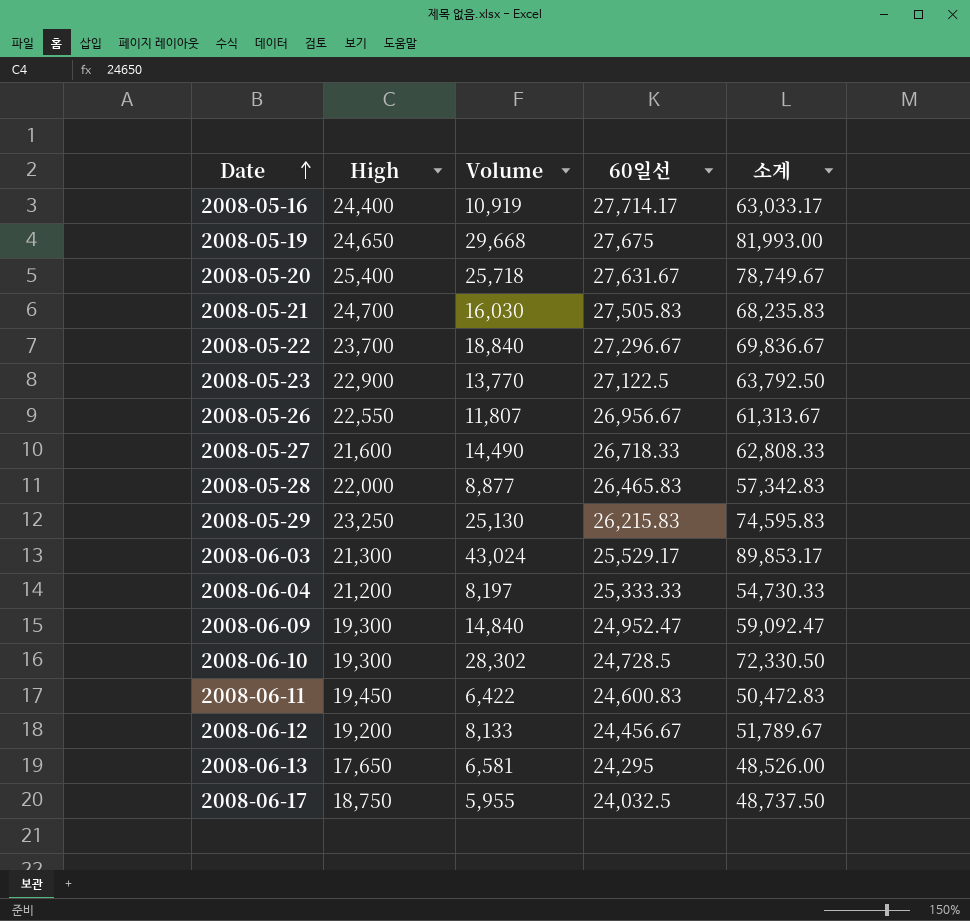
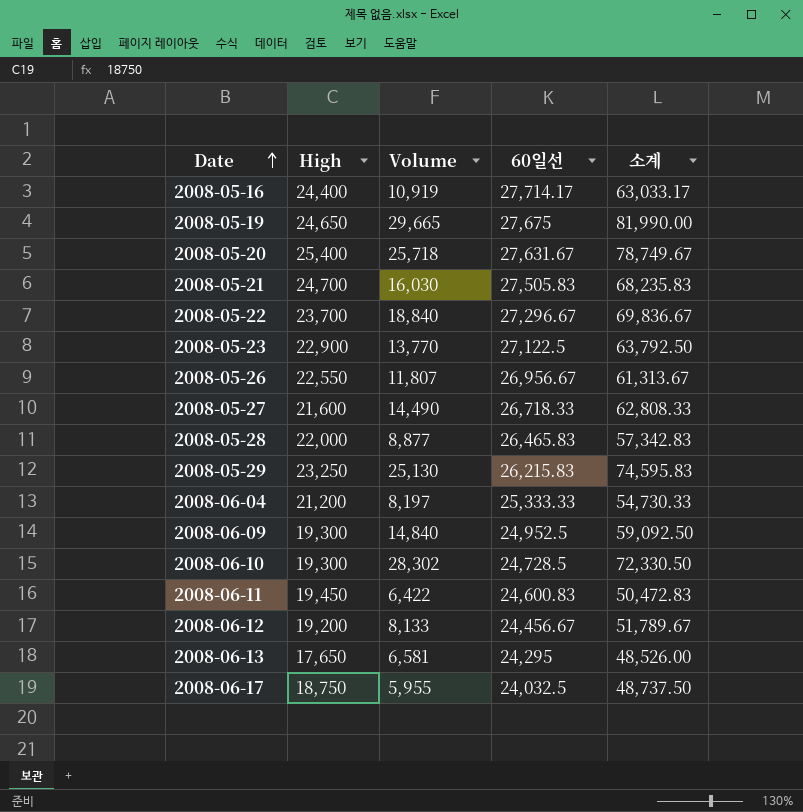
row 2008-06-03: 21,300 | 43,024 | 25,529.17 | 89,853.17 -> none
2008-05-19 | Volume: 29,668 -> 29,665
2008-05-19 | 소계: 81,993.00 -> 81,990.00
2008-06-09 | 60일선: 24,952.47 -> 24,952.5
2008-06-09 | 소계: 59,092.47 -> 59,092.50

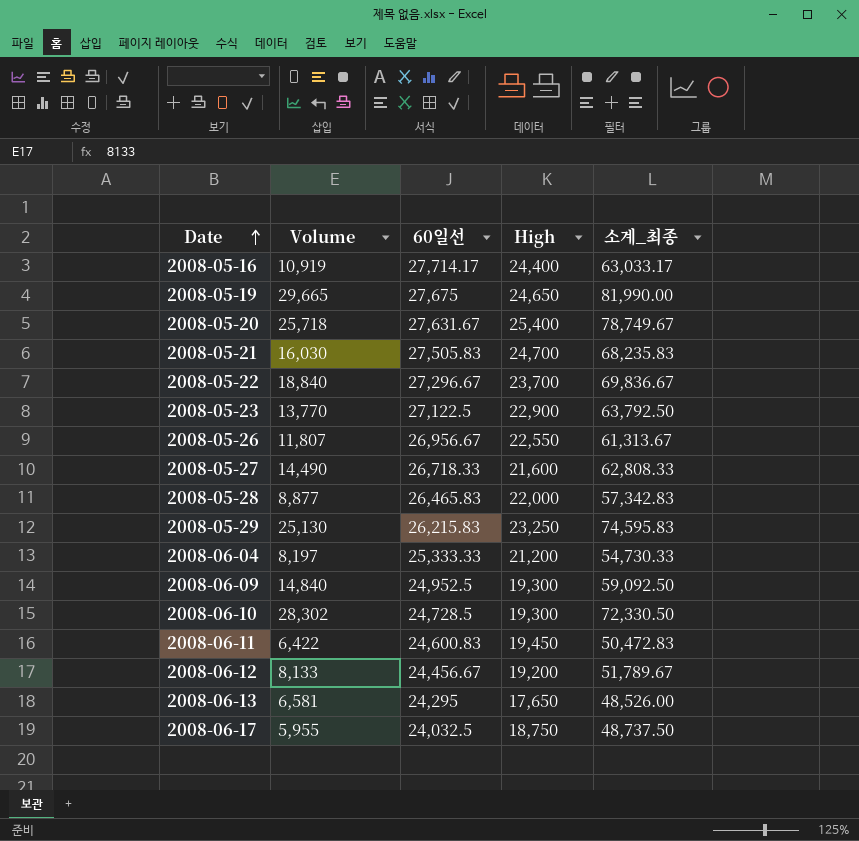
column High | position: 2 -> 4
column name: 소계 -> 소계_최종

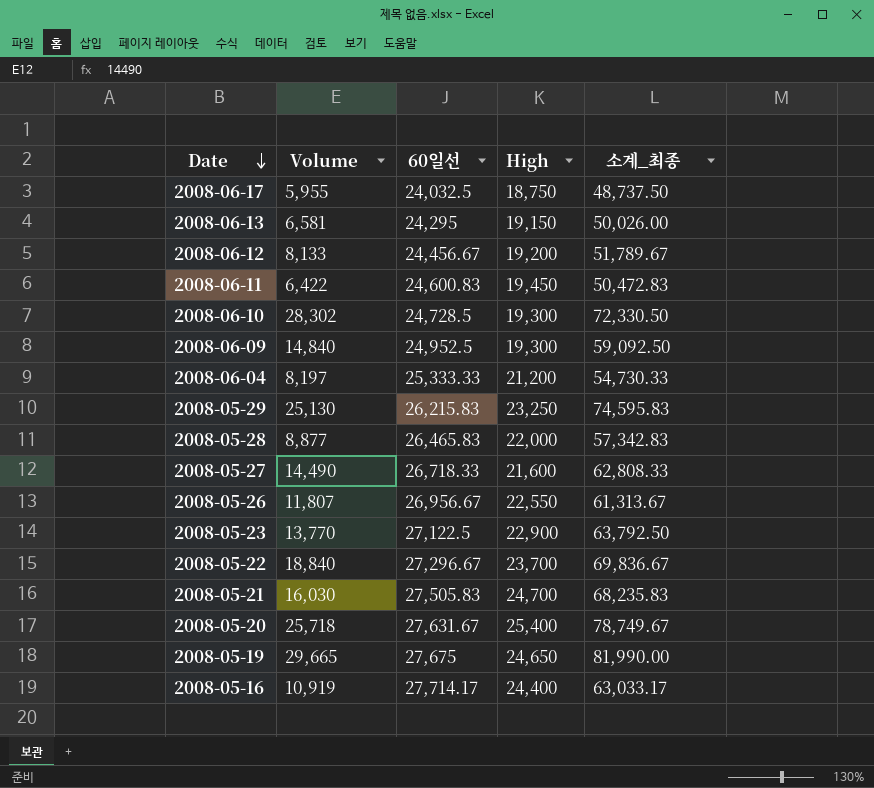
row order: Date ascending -> Date descending
2008-06-13 | High: 17,650 -> 19,150
2008-06-13 | 소계_최종: 48,526.00 -> 50,026.00

